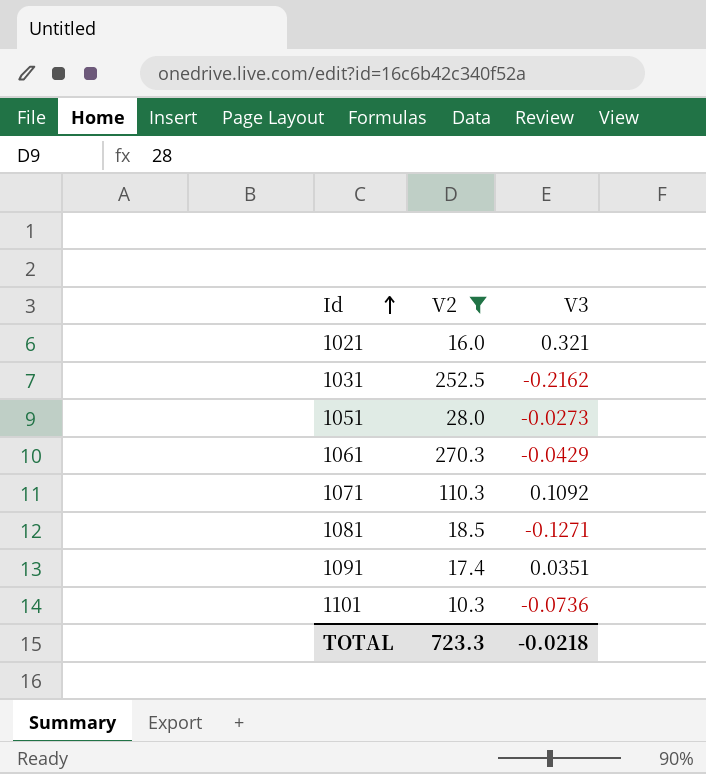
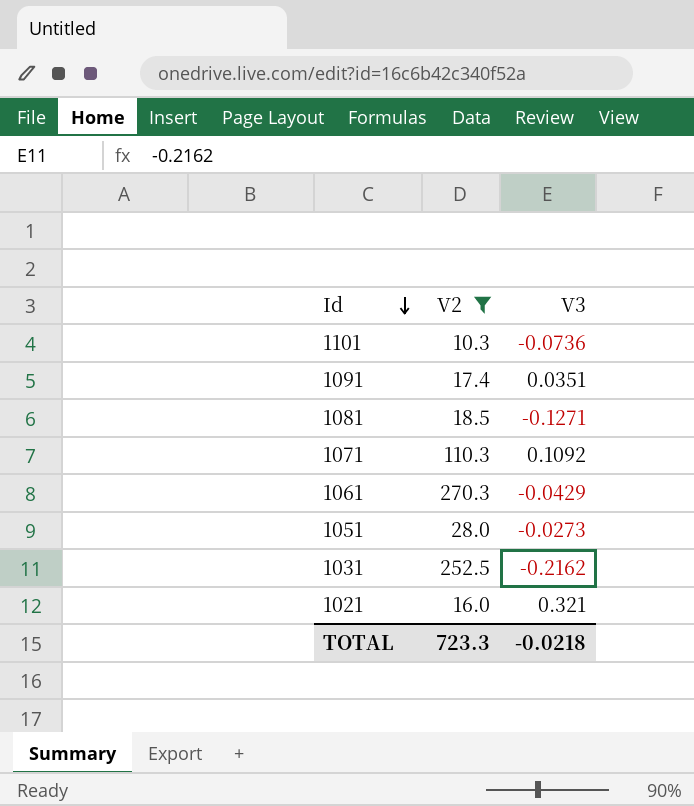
row order: Id ascending -> Id descending

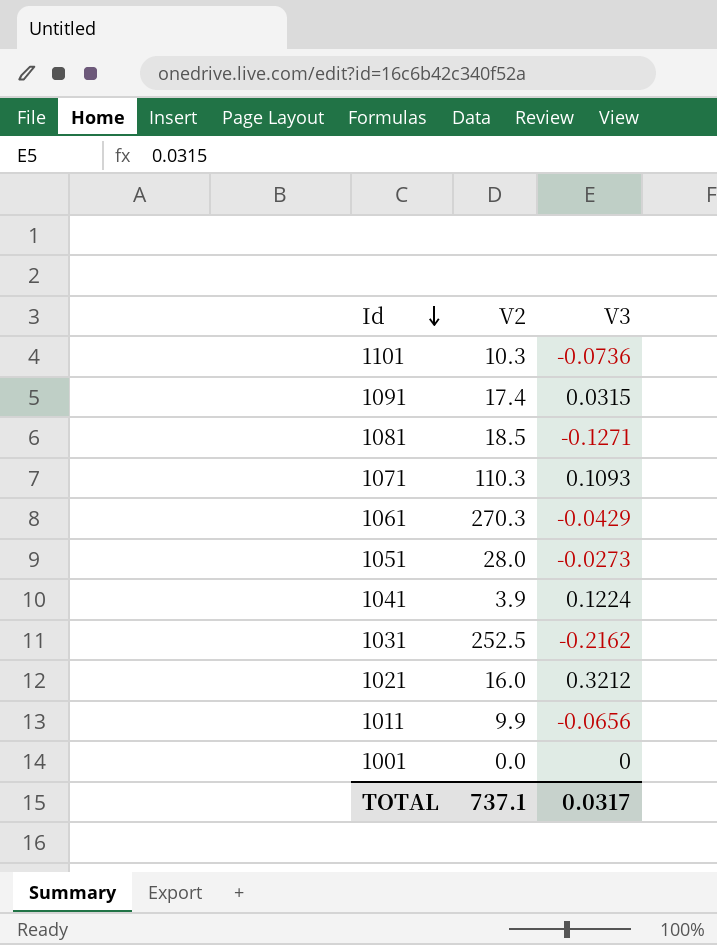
filter: V2 >= 10.3 -> none
1091 | V3: 0.0351 -> 0.0315
1071 | V3: 0.1092 -> 0.1093
1021 | V3: 0.321 -> 0.3212
TOTAL | V2: 723.3 -> 737.1
TOTAL | V3: -0.0218 -> 0.0317

